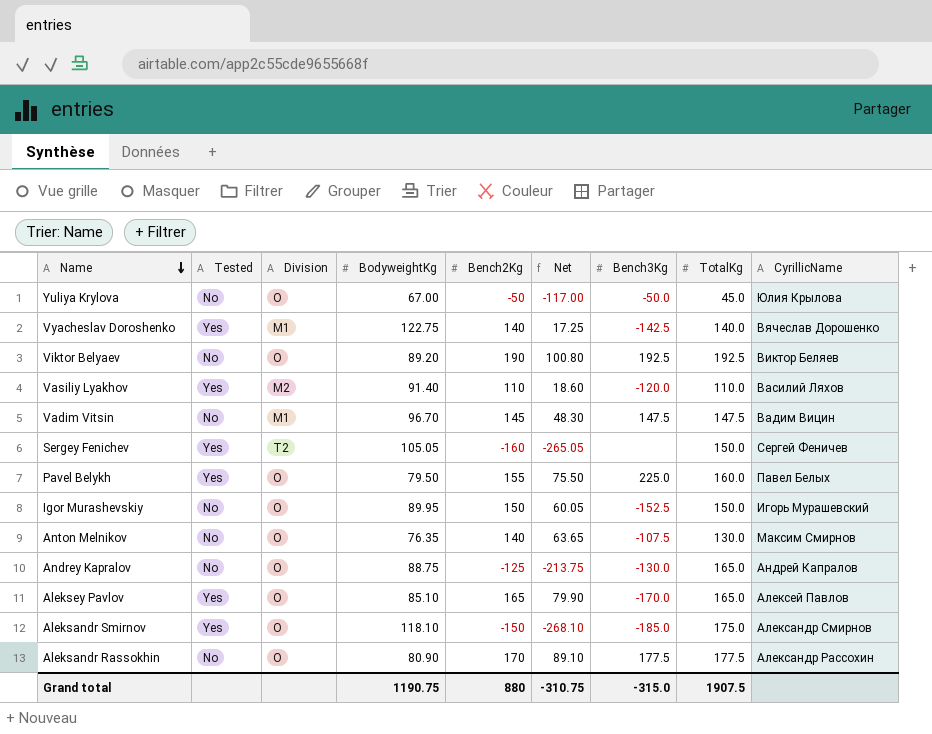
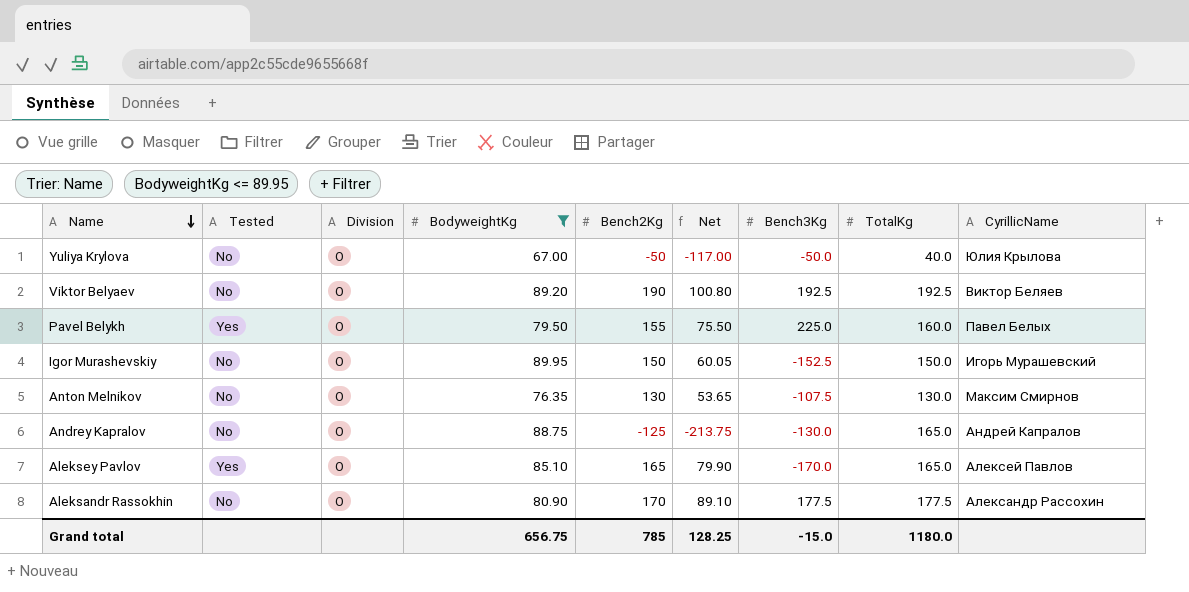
filter: none -> BodyweightKg <= 89.95
Yuliya Krylova | TotalKg: 45.0 -> 40.0
Anton Melnikov | Bench2Kg: 140 -> 130
Anton Melnikov | Net: 63.65 -> 53.65
Grand total | BodyweightKg: 1190.75 -> 656.75
Grand total | Bench2Kg: 880 -> 785
Grand total | Net: -310.75 -> 128.25
Grand total | Bench3Kg: -315.0 -> -15.0
Grand total | TotalKg: 1907.5 -> 1180.0

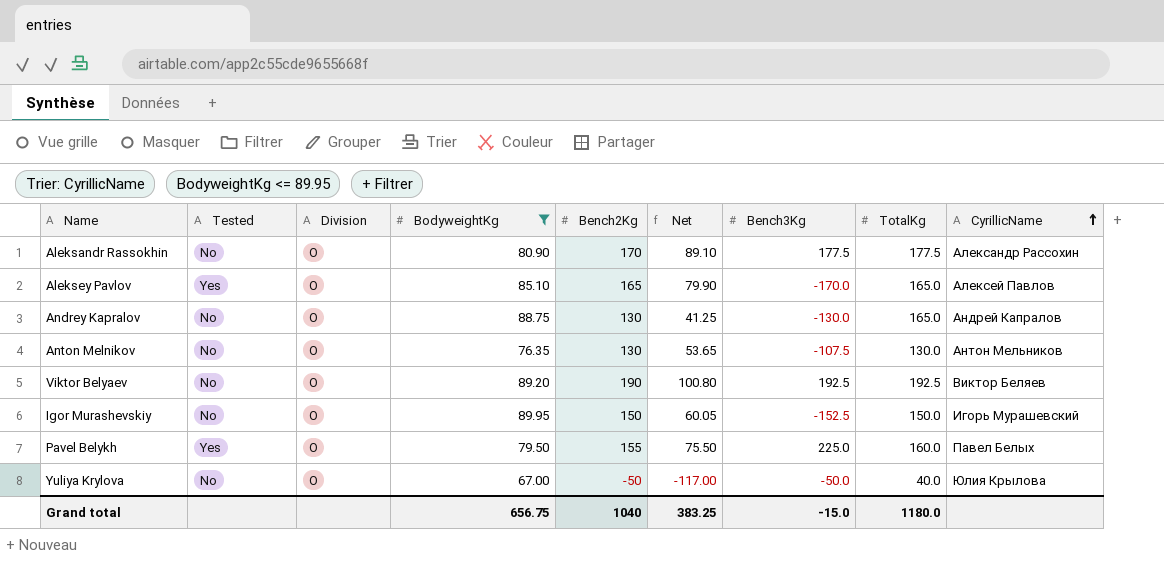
row order: Name descending -> CyrillicName ascending
Andrey Kapralov | Bench2Kg: -125 -> 130
Andrey Kapralov | Net: -213.75 -> 41.25
Anton Melnikov | CyrillicName: Максим Смирнов -> Антон Мельников
Grand total | Bench2Kg: 785 -> 1040
Grand total | Net: 128.25 -> 383.25

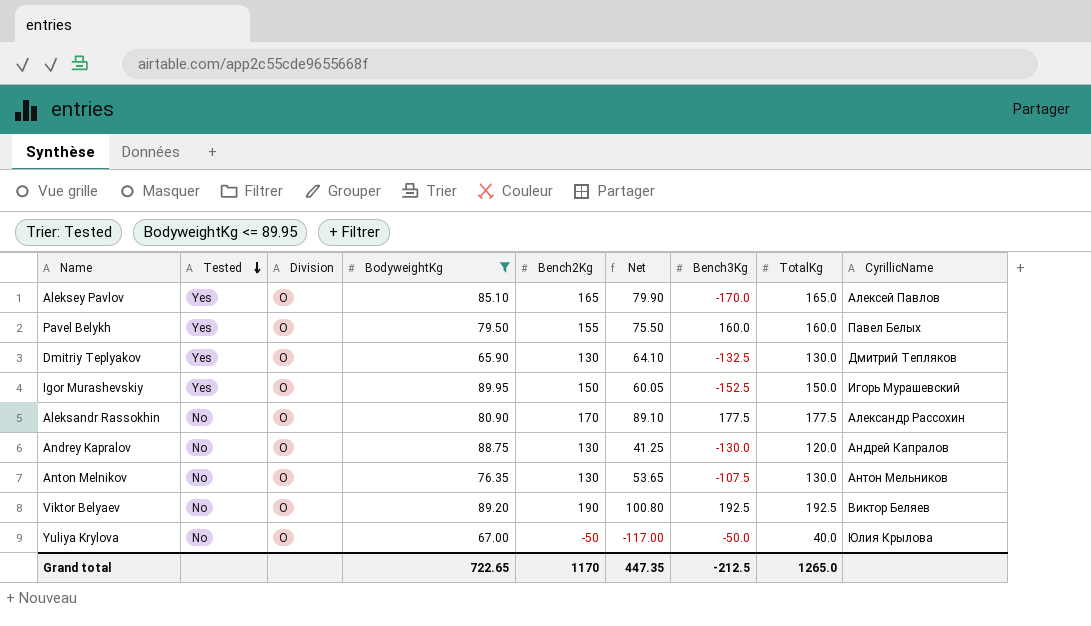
row order: CyrillicName ascending -> Tested descending
Pavel Belykh | Bench3Kg: 225.0 -> 160.0
row Dmitriy Teplyakov: none -> Yes | O | 65.90 | 130 | 64.10 | -132.5 | 130.0 | Дмитрий Тепляков
Igor Murashevskiy | Tested: No -> Yes
Andrey Kapralov | TotalKg: 165.0 -> 120.0
Grand total | BodyweightKg: 656.75 -> 722.65
Grand total | Bench2Kg: 1040 -> 1170
Grand total | Net: 383.25 -> 447.35
Grand total | Bench3Kg: -15.0 -> -212.5
Grand total | TotalKg: 1180.0 -> 1265.0

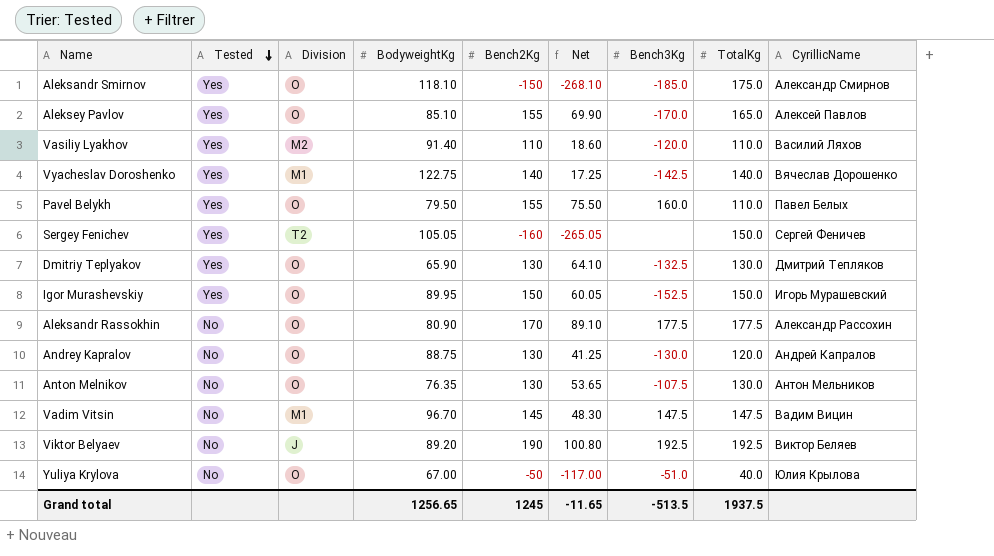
filter: BodyweightKg <= 89.95 -> none
Aleksey Pavlov | Bench2Kg: 165 -> 155
Aleksey Pavlov | Net: 79.90 -> 69.90
Pavel Belykh | TotalKg: 160.0 -> 110.0
Viktor Belyaev | Division: O -> J
Yuliya Krylova | Bench3Kg: -50.0 -> -51.0
Grand total | BodyweightKg: 722.65 -> 1256.65
Grand total | Bench2Kg: 1170 -> 1245
Grand total | Net: 447.35 -> -11.65
Grand total | Bench3Kg: -212.5 -> -513.5
Grand total | TotalKg: 1265.0 -> 1937.5

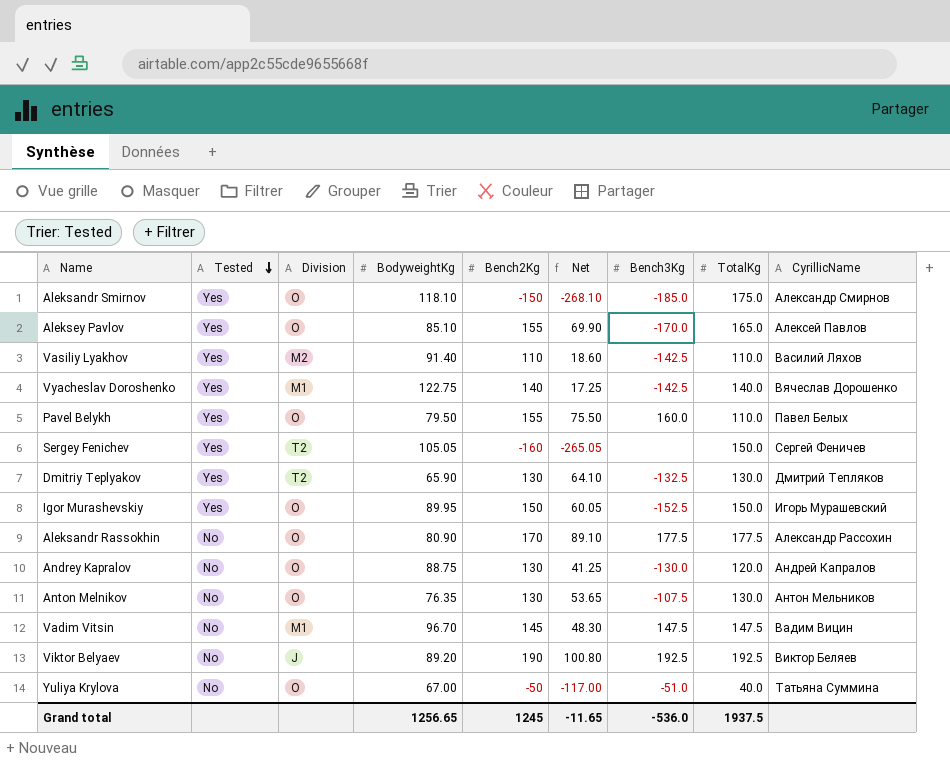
Vasiliy Lyakhov | Bench3Kg: -120.0 -> -142.5
Dmitriy Teplyakov | Division: O -> T2
Yuliya Krylova | CyrillicName: Юлия Крылова -> Татьяна Суммина
Grand total | Bench3Kg: -513.5 -> -536.0

